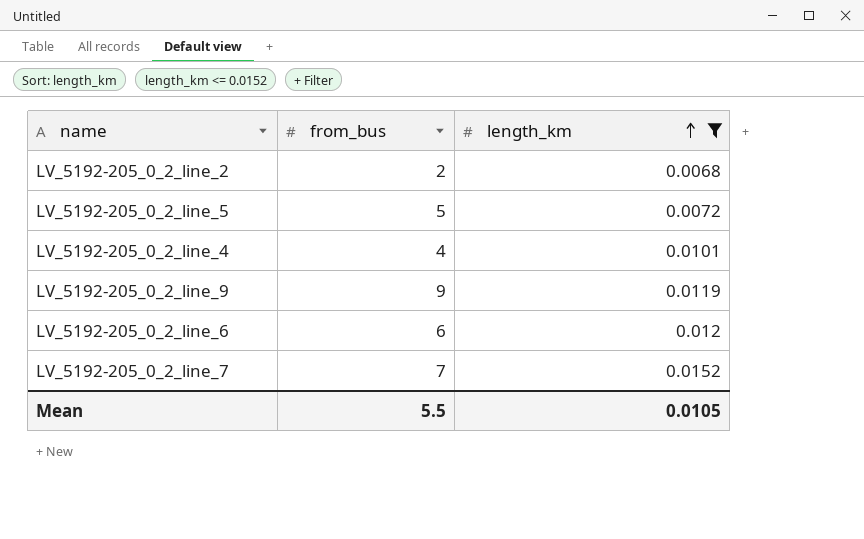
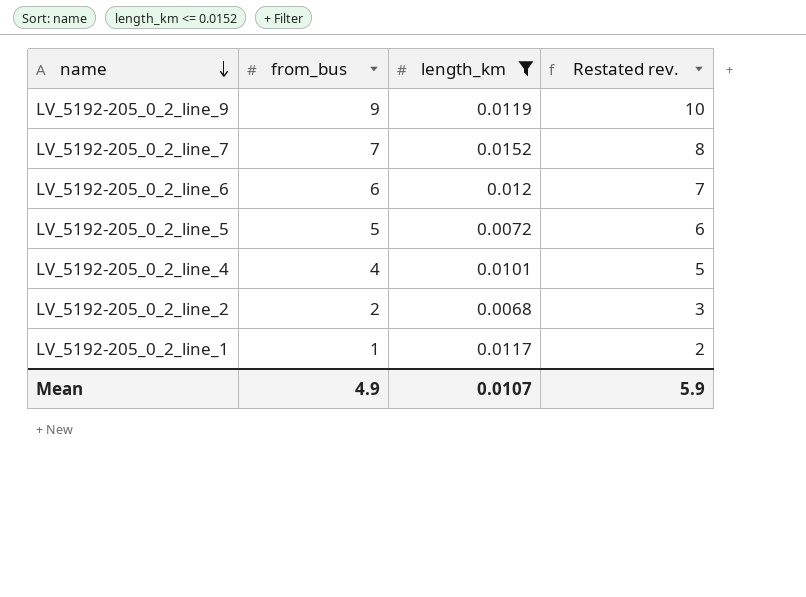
row order: length_km ascending -> name descending
column Restated rev. | formula: none -> [from_bus] + 1
row LV_5192-205_0_2_line_1: none -> 1 | 0.0117 | 2
Mean | from_bus: 5.5 -> 4.9
Mean | length_km: 0.0105 -> 0.0107

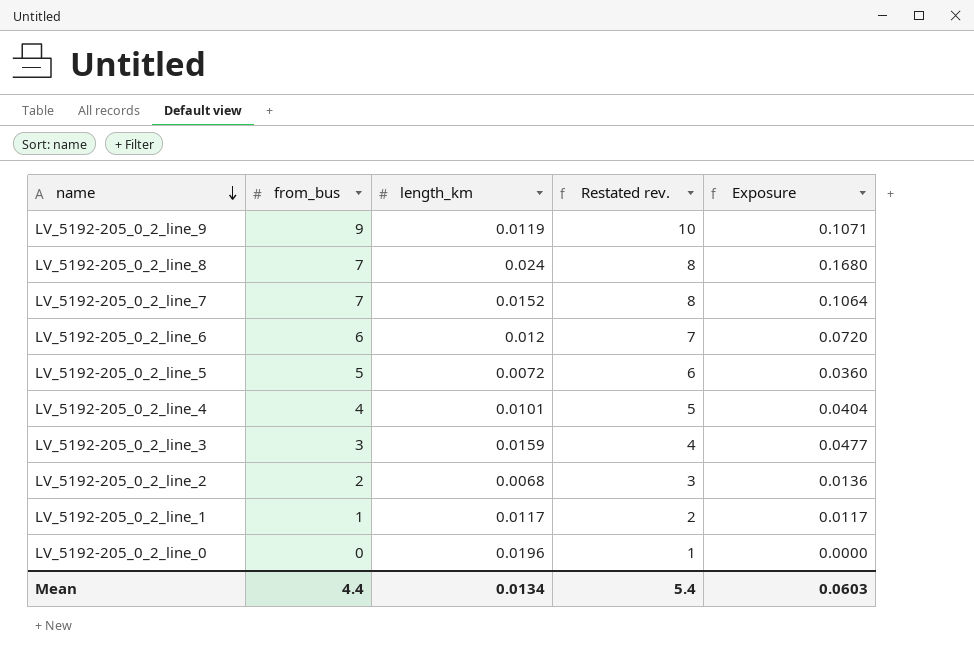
filter: length_km <= 0.0152 -> none
column Exposure | formula: none -> [from_bus] * [length_km]
Mean | from_bus: 4.9 -> 4.4
Mean | length_km: 0.0107 -> 0.0134
Mean | Restated rev.: 5.9 -> 5.4

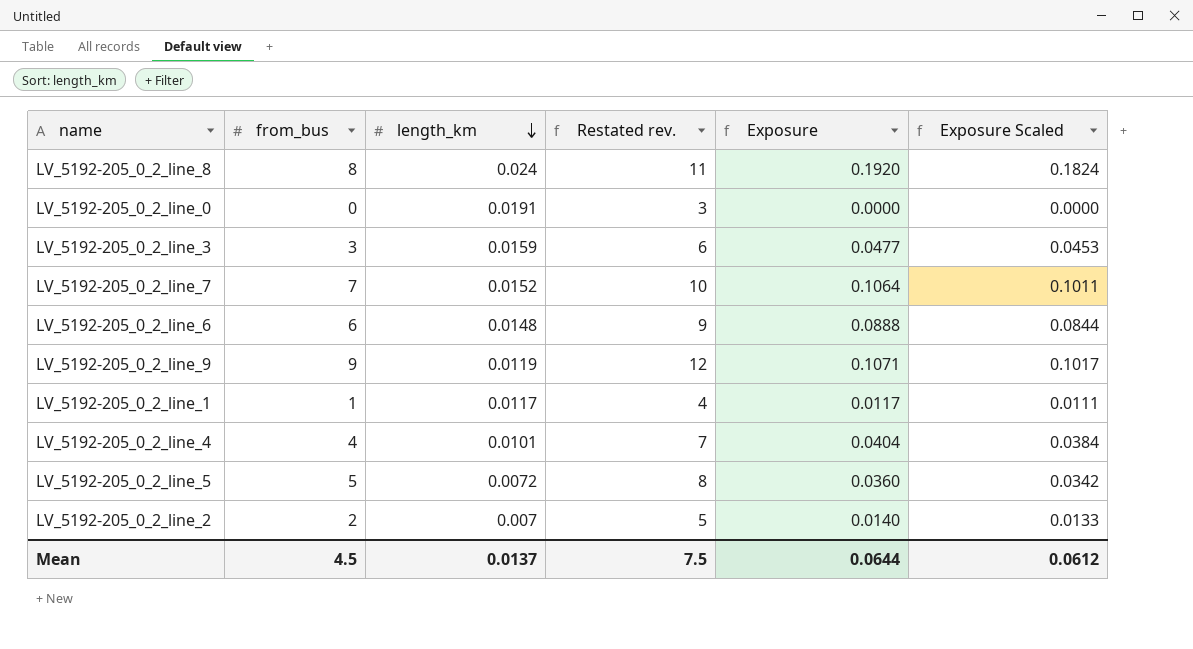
row order: name descending -> length_km descending
column Restated rev. | formula: [from_bus] + 1 -> [from_bus] + 3
column Exposure Scaled | formula: none -> [Exposure] * 0.95
LV_5192-205_0_2_line_8 | from_bus: 7 -> 8
LV_5192-205_0_2_line_8 | Exposure: 0.1680 -> 0.1920
LV_5192-205_0_2_line_0 | length_km: 0.0196 -> 0.0191
LV_5192-205_0_2_line_6 | length_km: 0.012 -> 0.0148
LV_5192-205_0_2_line_6 | Exposure: 0.0720 -> 0.0888
LV_5192-205_0_2_line_2 | length_km: 0.0068 -> 0.007
LV_5192-205_0_2_line_2 | Exposure: 0.0136 -> 0.0140
Mean | from_bus: 4.4 -> 4.5
Mean | length_km: 0.0134 -> 0.0137
Mean | Restated rev.: 5.4 -> 7.5
Mean | Exposure: 0.0603 -> 0.0644

